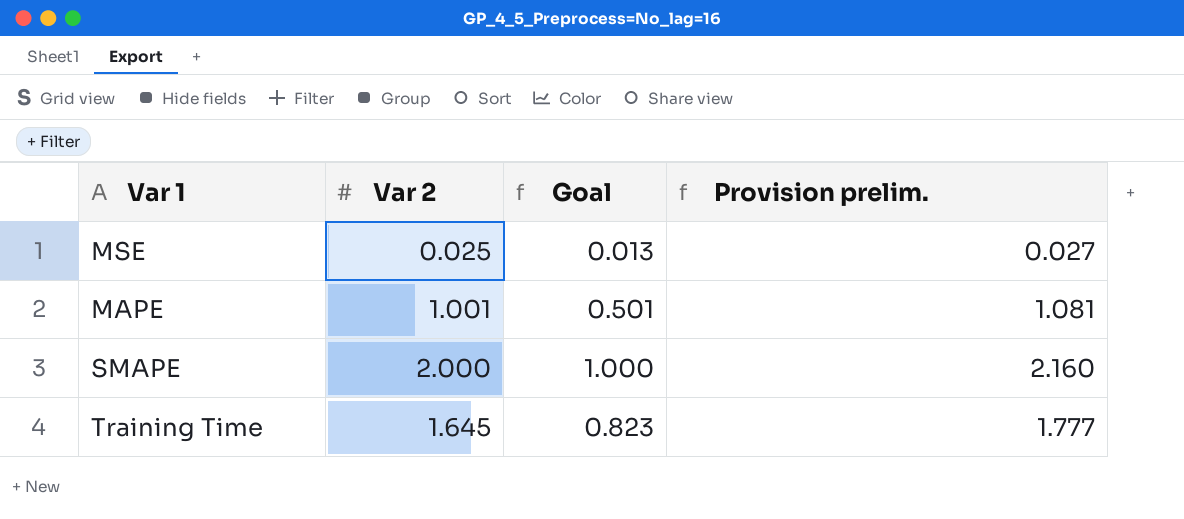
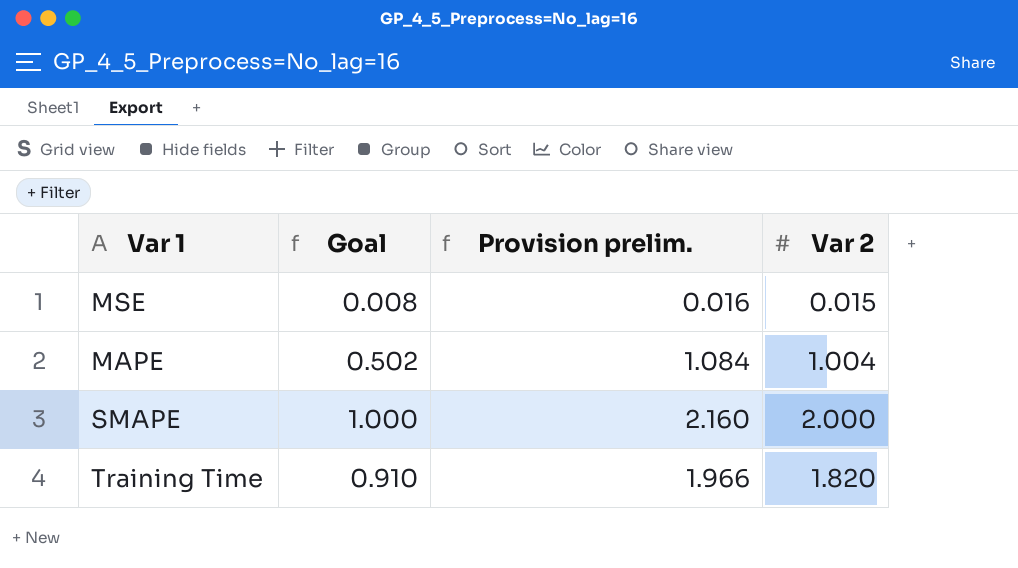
column Var 2 | position: 2 -> 4
MSE | Goal: 0.013 -> 0.008
MSE | Provision prelim.: 0.027 -> 0.016
MSE | Var 2: 0.025 -> 0.015
MAPE | Goal: 0.501 -> 0.502
MAPE | Provision prelim.: 1.081 -> 1.084
MAPE | Var 2: 1.001 -> 1.004
Training Time | Goal: 0.823 -> 0.910
Training Time | Provision prelim.: 1.777 -> 1.966
Training Time | Var 2: 1.645 -> 1.820

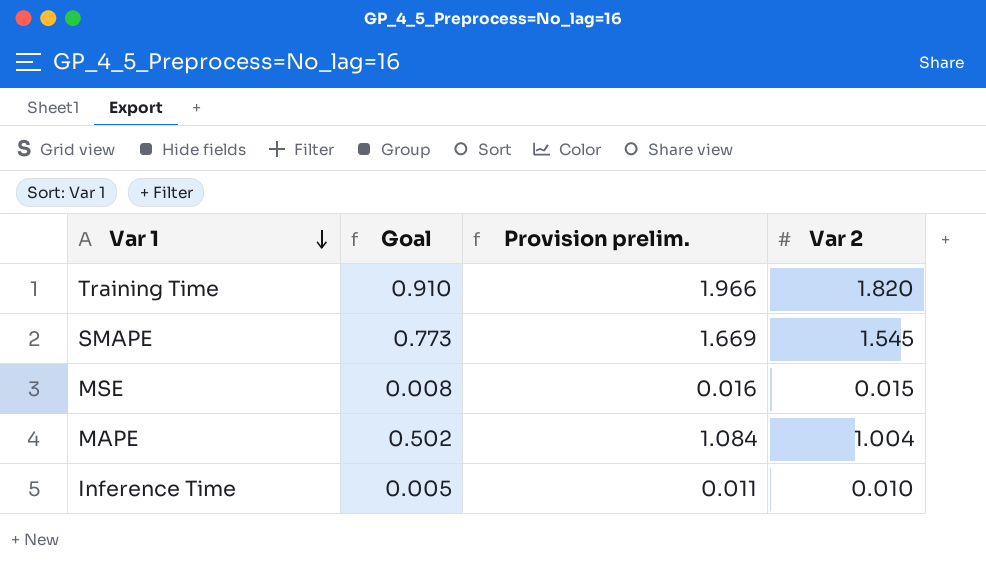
row order: none -> Var 1 descending
SMAPE | Goal: 1.000 -> 0.773
SMAPE | Provision prelim.: 2.160 -> 1.669
SMAPE | Var 2: 2.000 -> 1.545
row Inference Time: none -> 0.005 | 0.011 | 0.010

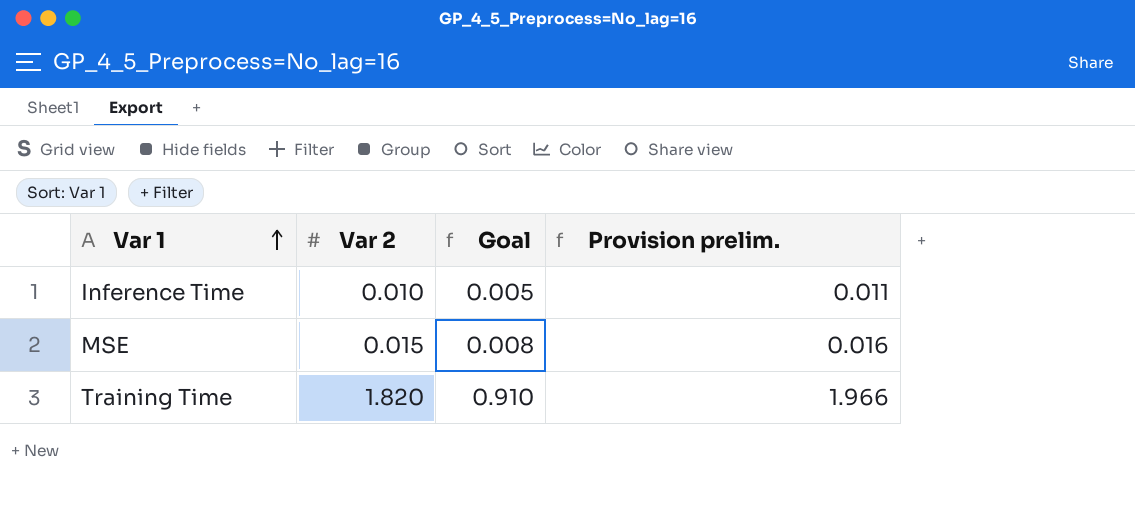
row order: Var 1 descending -> Var 1 ascending
column Var 2 | position: 4 -> 2
row SMAPE: 0.773 | 1.669 | 1.545 -> none
row MAPE: 0.502 | 1.084 | 1.004 -> none

